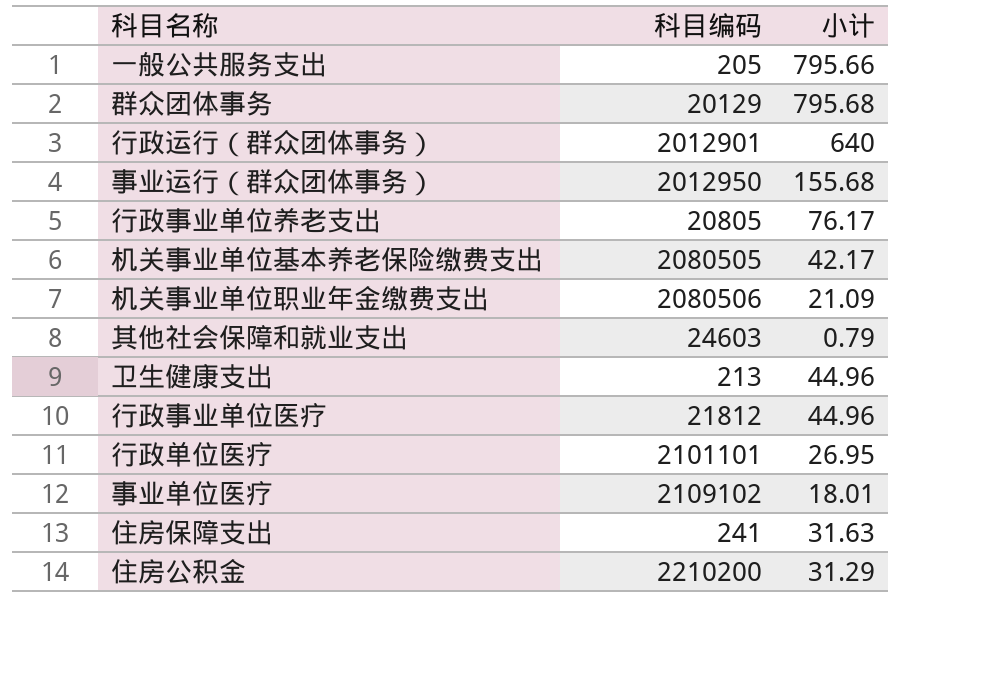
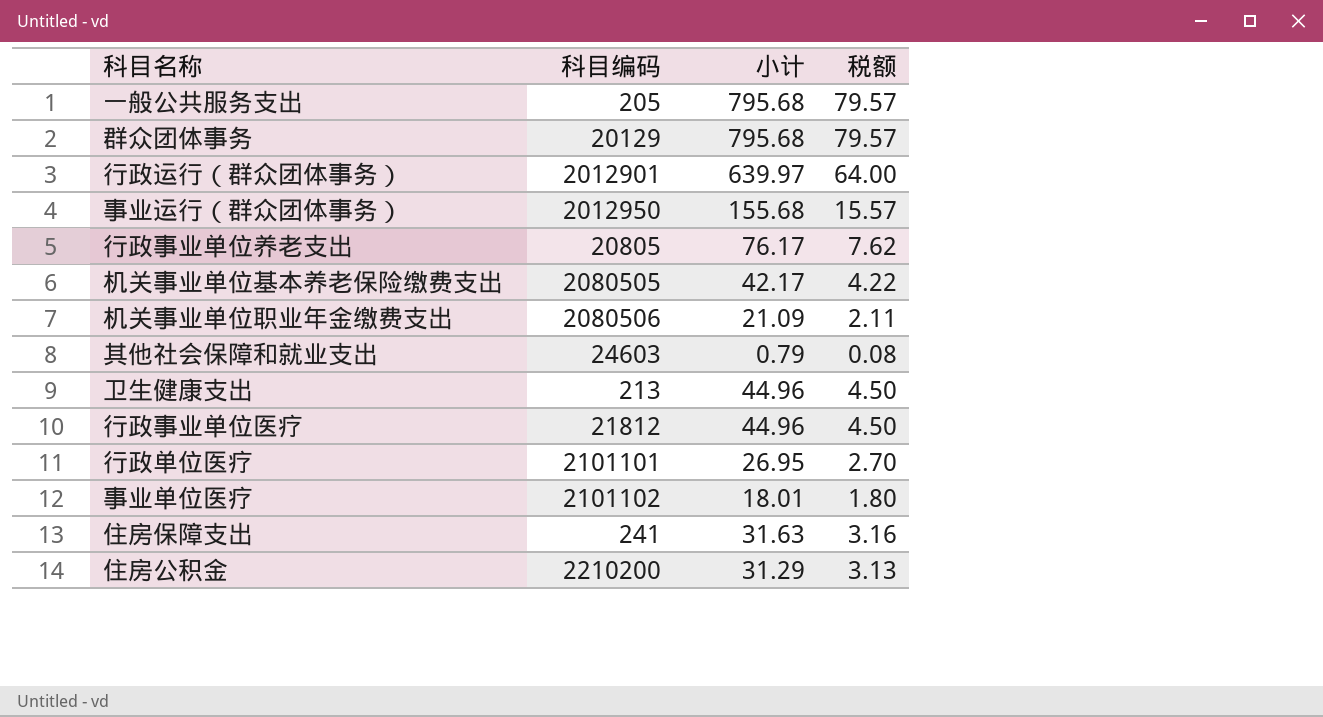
column 税额 | formula: none -> [小计] * 0.1
一般公共服务支出 | 小计: 795.66 -> 795.68
行政运行（群众团体事务） | 小计: 640 -> 639.97
事业单位医疗 | 科目编码: 2109102 -> 2101102

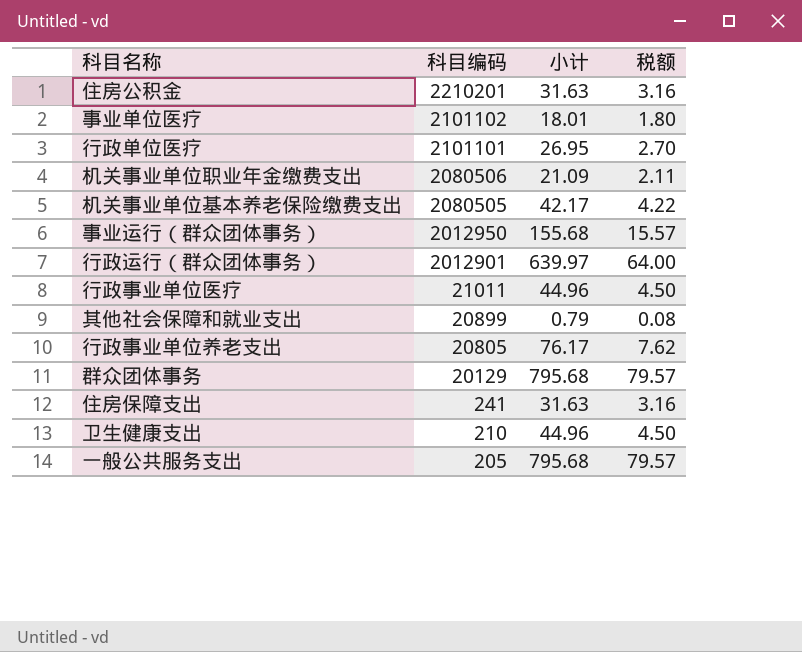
row order: none -> 科目编码 descending
住房公积金 | 科目编码: 2210200 -> 2210201
住房公积金 | 小计: 31.29 -> 31.63
住房公积金 | 税额: 3.13 -> 3.16
行政事业单位医疗 | 科目编码: 21812 -> 21011
其他社会保障和就业支出 | 科目编码: 24603 -> 20899
卫生健康支出 | 科目编码: 213 -> 210

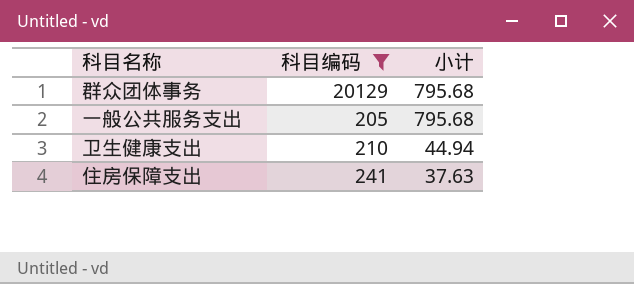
filter: none -> 科目编码 <= 20129
row order: 科目编码 descending -> 小计 descending
column 税额 | formula: [小计] * 0.1 -> none
卫生健康支出 | 小计: 44.96 -> 44.94
住房保障支出 | 小计: 31.63 -> 37.63

